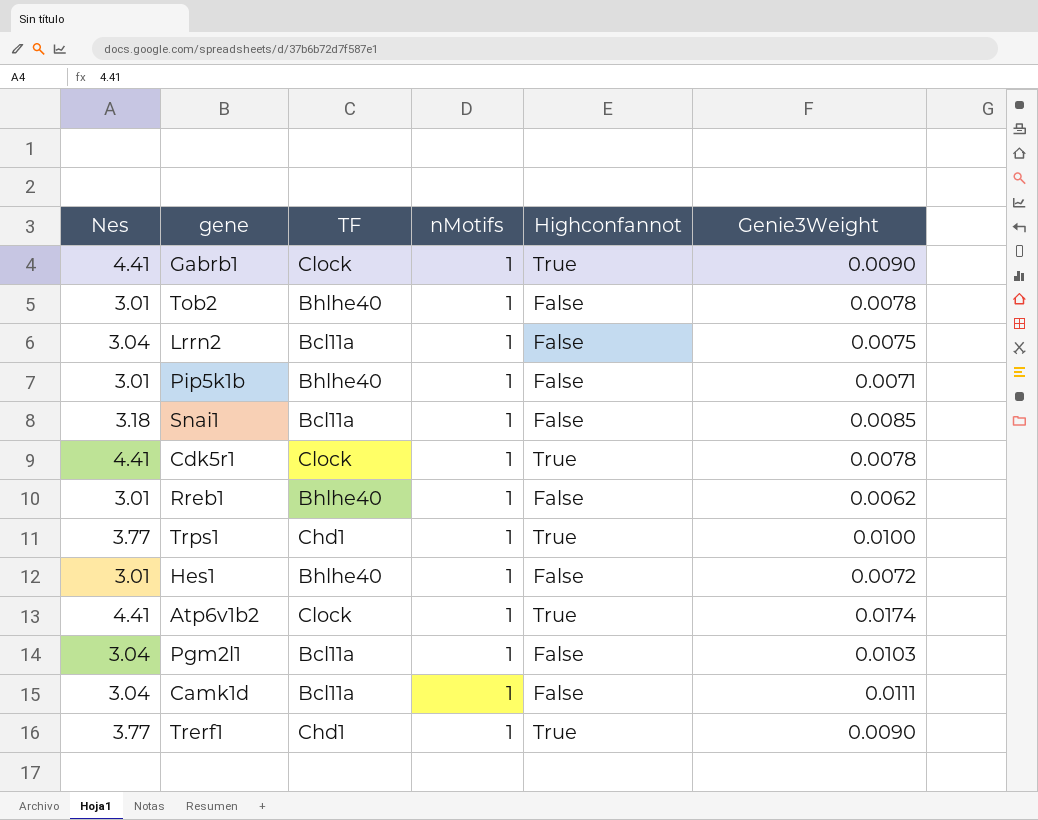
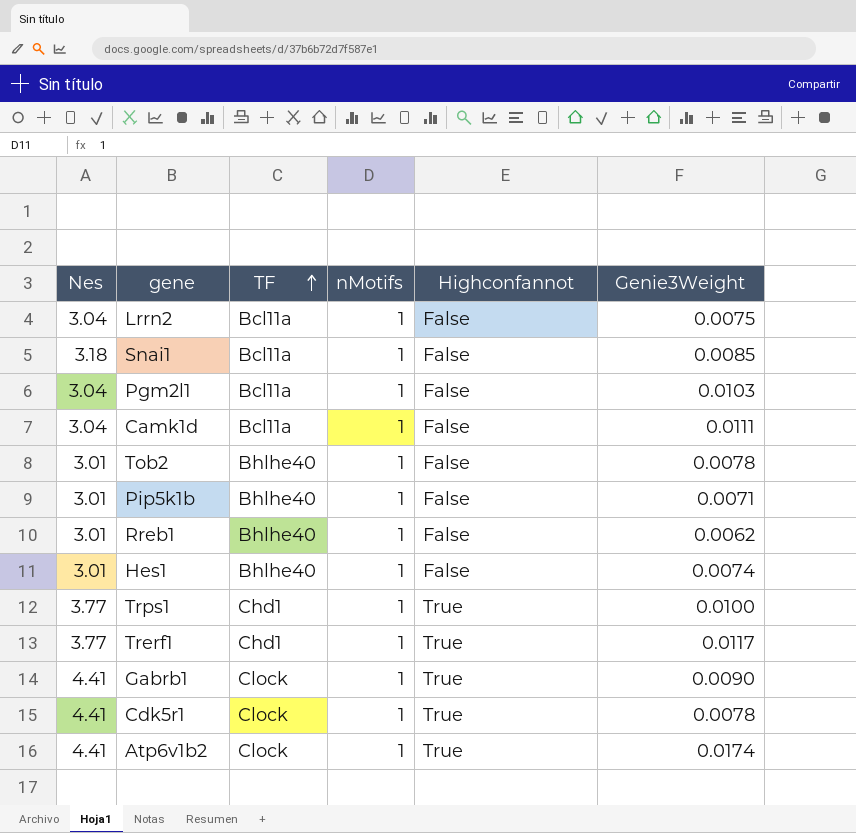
row order: none -> TF ascending
Hes1 | Genie3Weight: 0.0072 -> 0.0074
Trerf1 | Genie3Weight: 0.0090 -> 0.0117

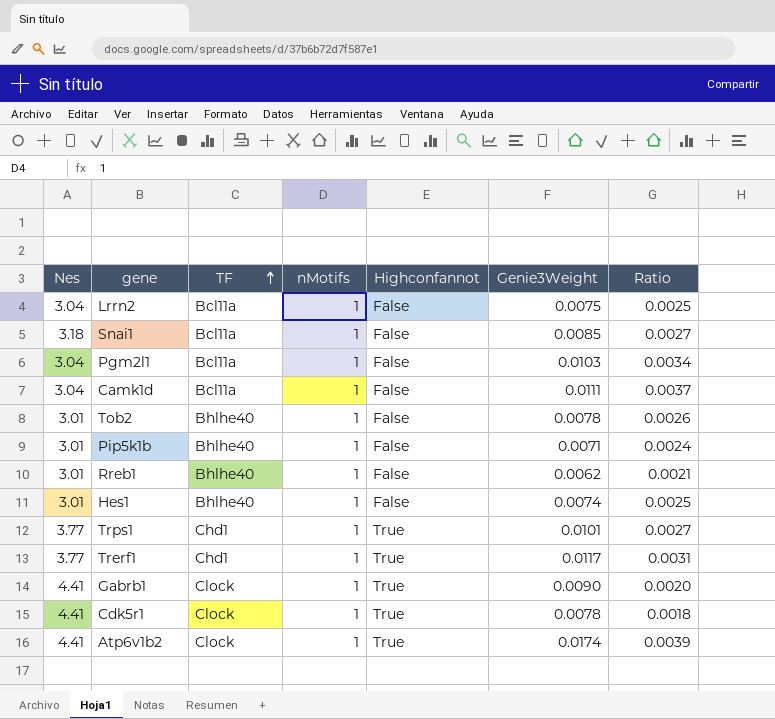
column Ratio | formula: none -> [Genie3Weight] / [Nes]
Trps1 | Genie3Weight: 0.0100 -> 0.0101

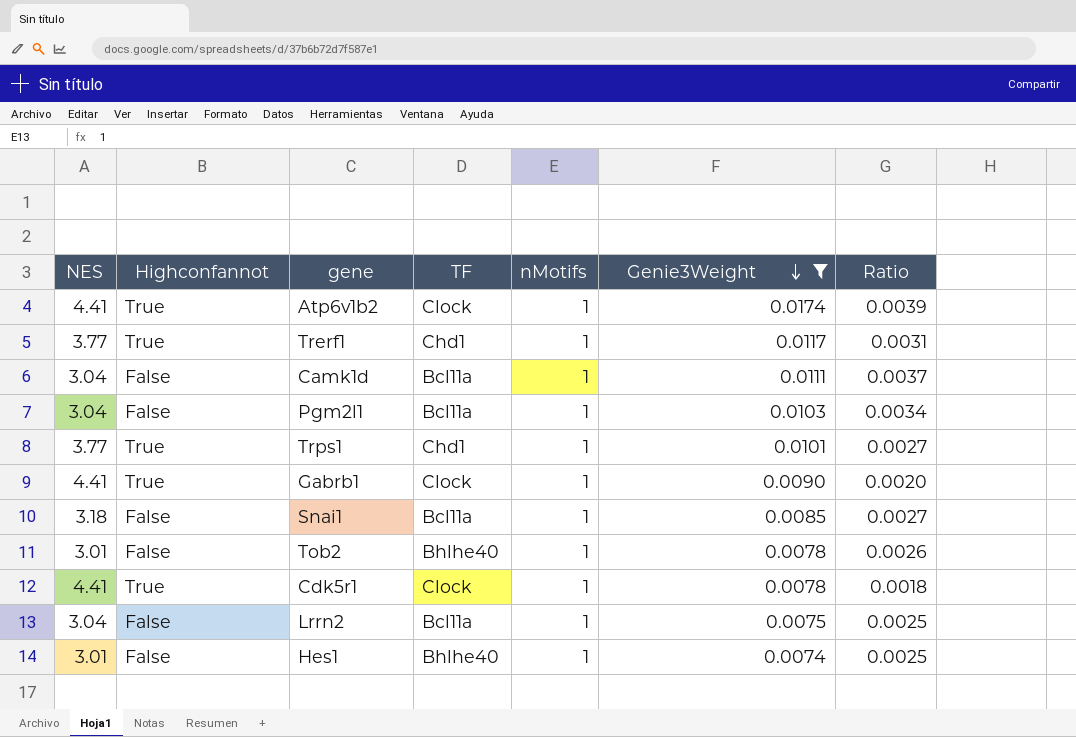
filter: none -> Genie3Weight >= 0.0074
row order: TF ascending -> Genie3Weight descending
column name: Nes -> NES
column Highconfannot | position: 5 -> 2

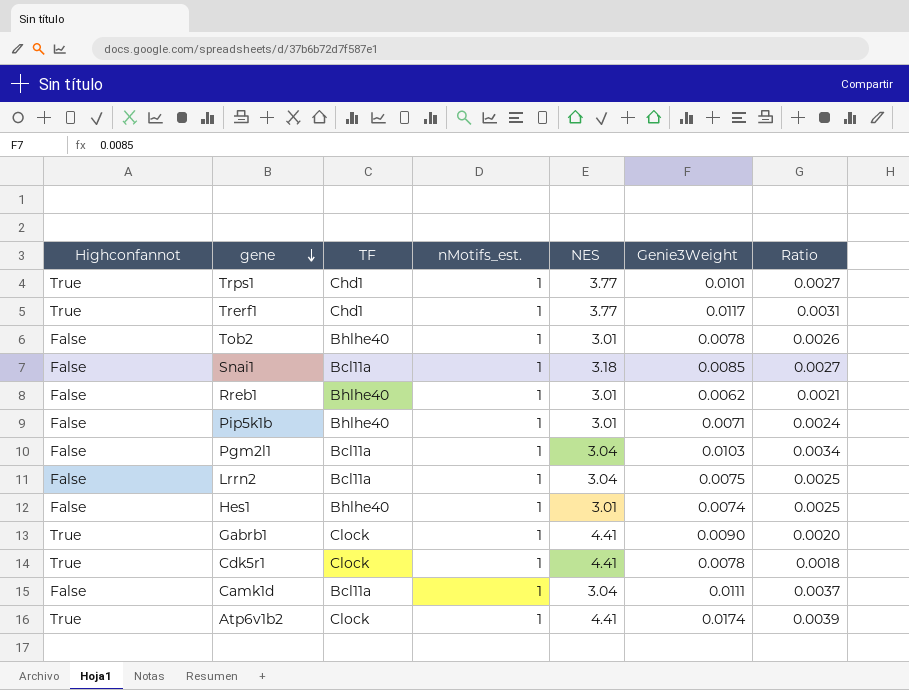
filter: Genie3Weight >= 0.0074 -> none
row order: Genie3Weight descending -> gene descending
column name: nMotifs -> nMotifs_est.
column NES | position: 1 -> 5

